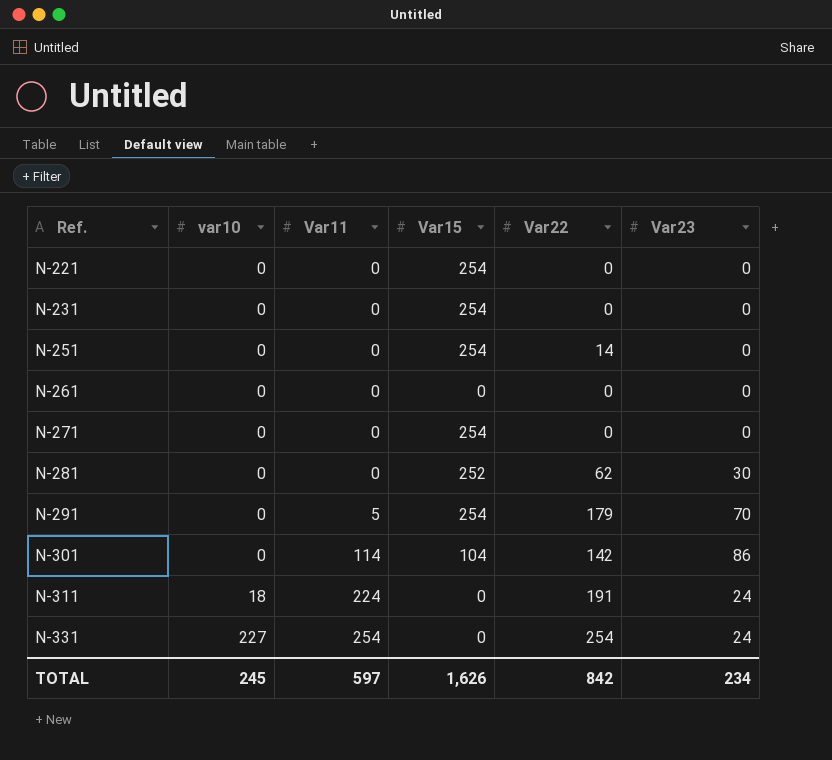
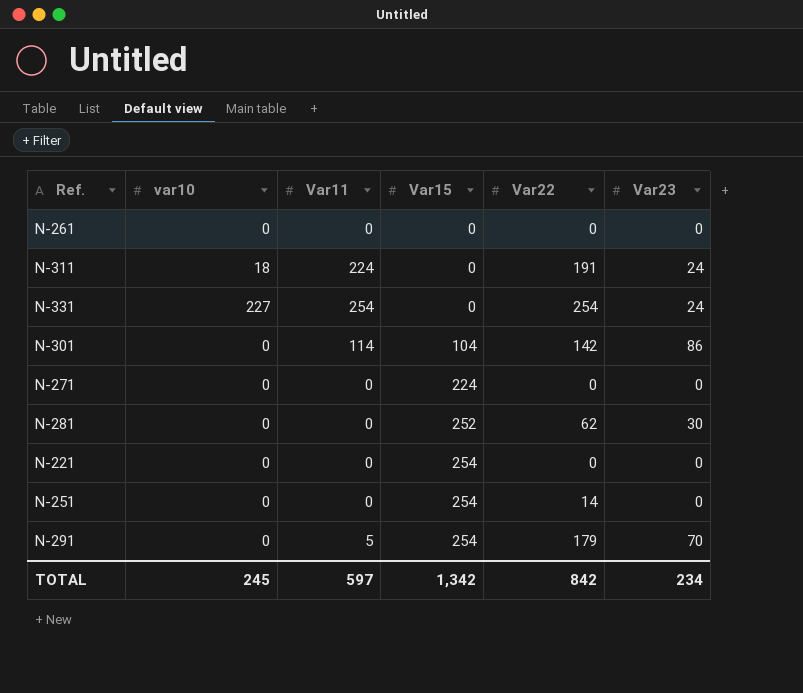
row order: Ref. ascending -> Var15 ascending
row N-231: 0 | 0 | 254 | 0 | 0 -> none
N-271 | Var15: 254 -> 224
TOTAL | Var15: 1,626 -> 1,342

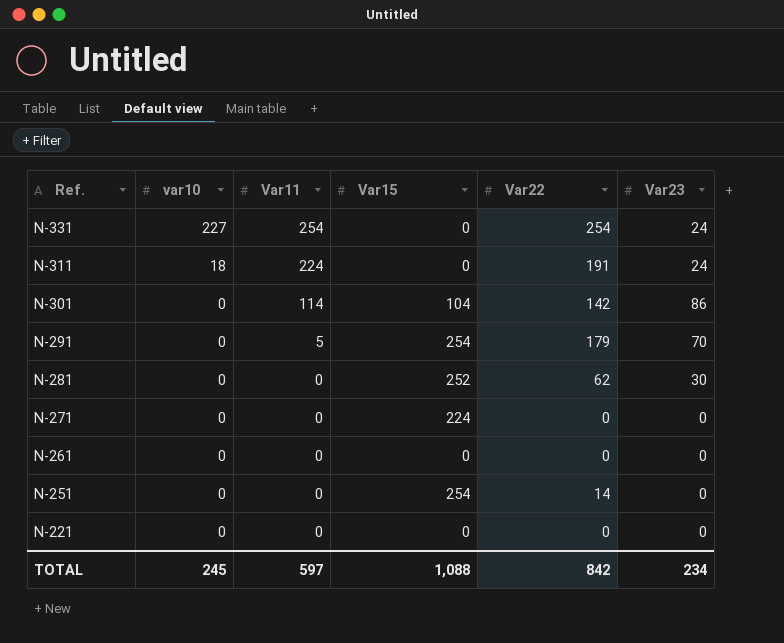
row order: Var15 ascending -> Ref. descending
N-221 | Var15: 254 -> 0
TOTAL | Var15: 1,342 -> 1,088

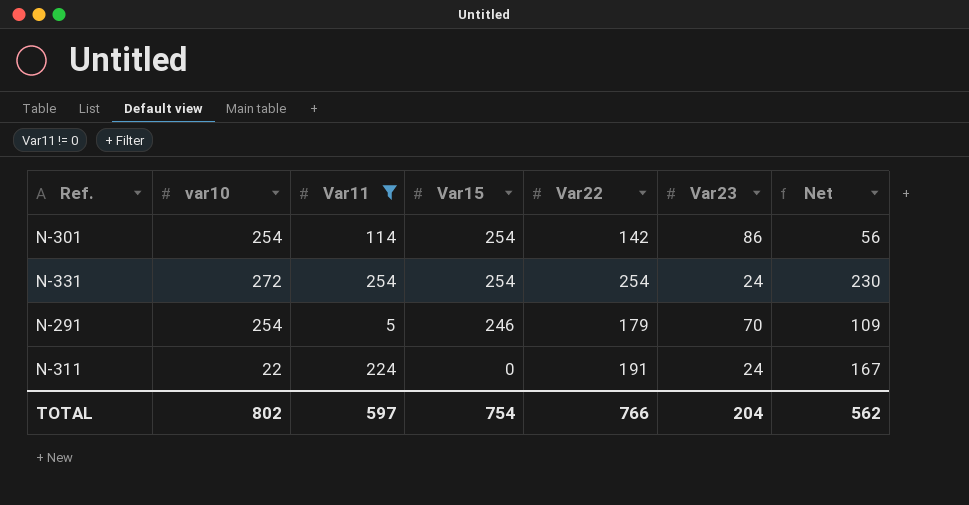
filter: none -> Var11 != 0
row order: Ref. descending -> Var15 descending
column Net | formula: none -> [Var22] - [Var23]
N-301 | var10: 0 -> 254
N-301 | Var15: 104 -> 254
N-331 | var10: 227 -> 272
N-331 | Var15: 0 -> 254
N-291 | var10: 0 -> 254
N-291 | Var15: 254 -> 246
N-311 | var10: 18 -> 22
TOTAL | var10: 245 -> 802
TOTAL | Var15: 1,088 -> 754
TOTAL | Var22: 842 -> 766
TOTAL | Var23: 234 -> 204

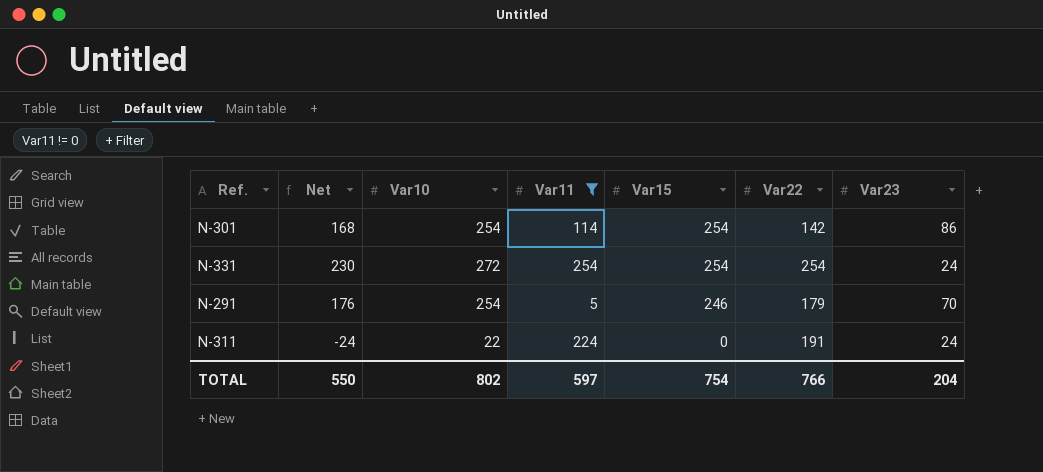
column Net | formula: [Var22] - [Var23] -> [Var15] - [Var23]
column Net | position: 7 -> 2
column name: var10 -> Var10
TOTAL | Net: 562 -> 550

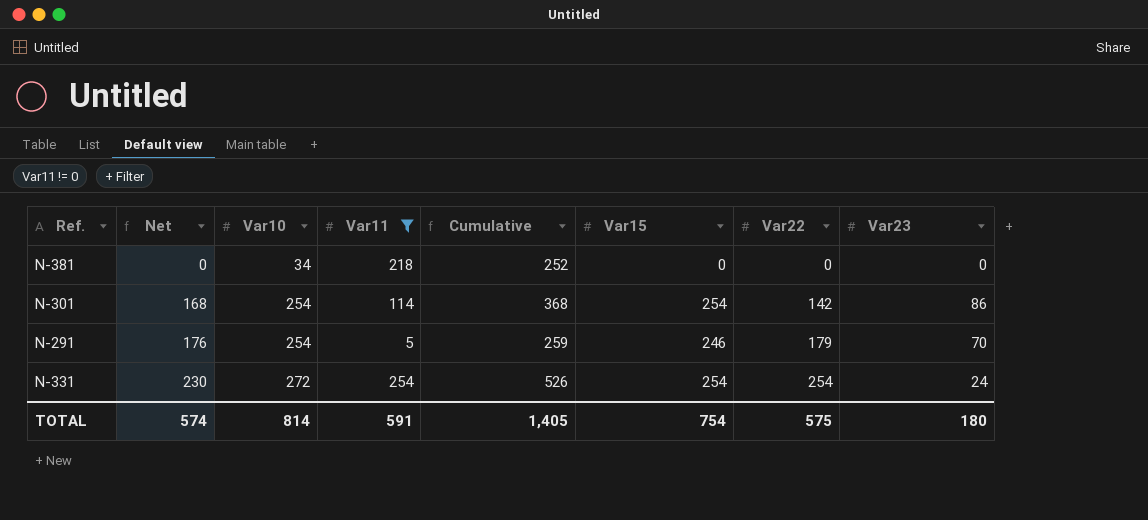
row order: Var15 descending -> Net ascending
column Cumulative | formula: none -> [Var10] + [Var11]
row N-311: -24 | 22 | 224 | 0 | 191 | 24 -> none
row N-381: none -> 0 | 34 | 218 | 252 | 0 | 0 | 0
TOTAL | Net: 550 -> 574
TOTAL | Var10: 802 -> 814
TOTAL | Var11: 597 -> 591
TOTAL | Var22: 766 -> 575
TOTAL | Var23: 204 -> 180

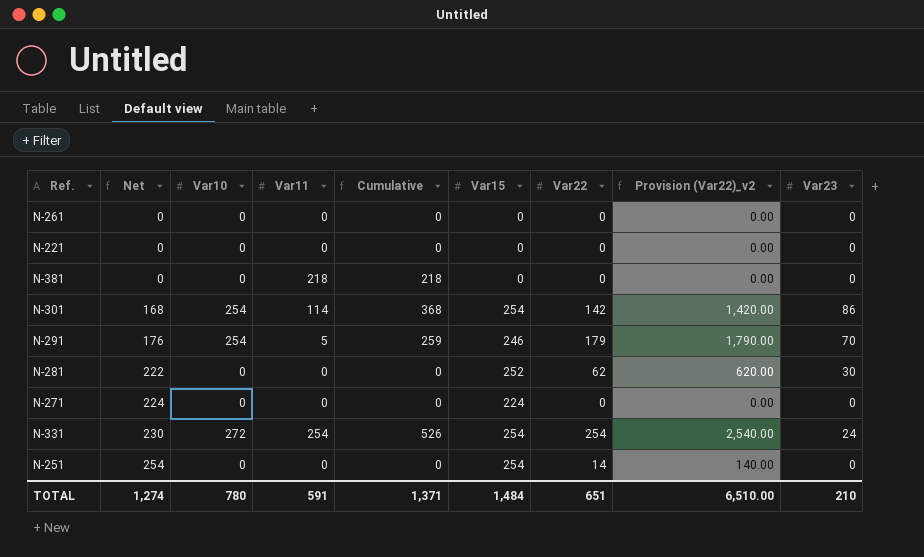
filter: Var11 != 0 -> none
column Provision (Var22)_v2 | formula: none -> [Var22] * 10
N-381 | Var10: 34 -> 0
N-381 | Cumulative: 252 -> 218
TOTAL | Net: 574 -> 1,274
TOTAL | Var10: 814 -> 780
TOTAL | Cumulative: 1,405 -> 1,371
TOTAL | Var15: 754 -> 1,484
TOTAL | Var22: 575 -> 651
TOTAL | Var23: 180 -> 210

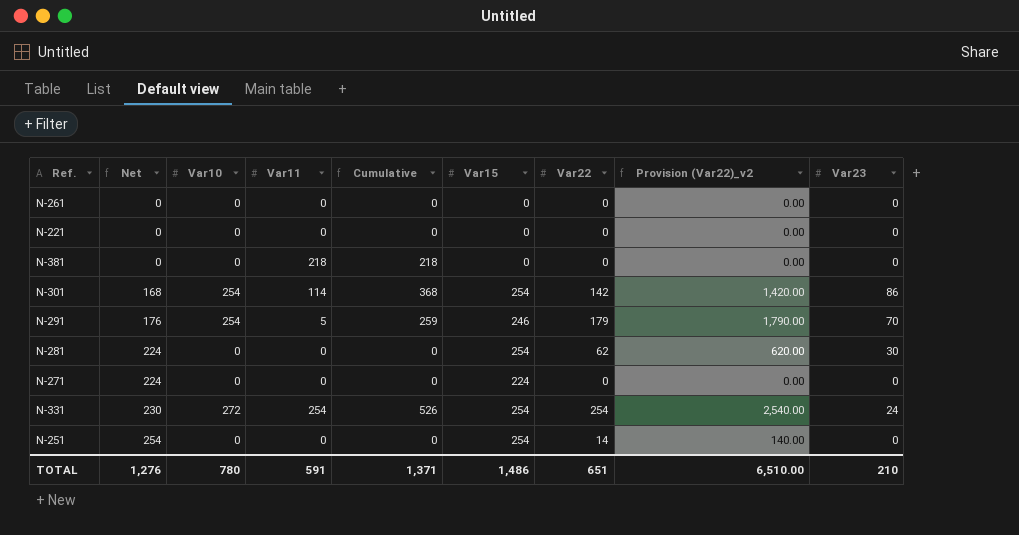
N-281 | Net: 222 -> 224
N-281 | Var15: 252 -> 254
TOTAL | Net: 1,274 -> 1,276
TOTAL | Var15: 1,484 -> 1,486

